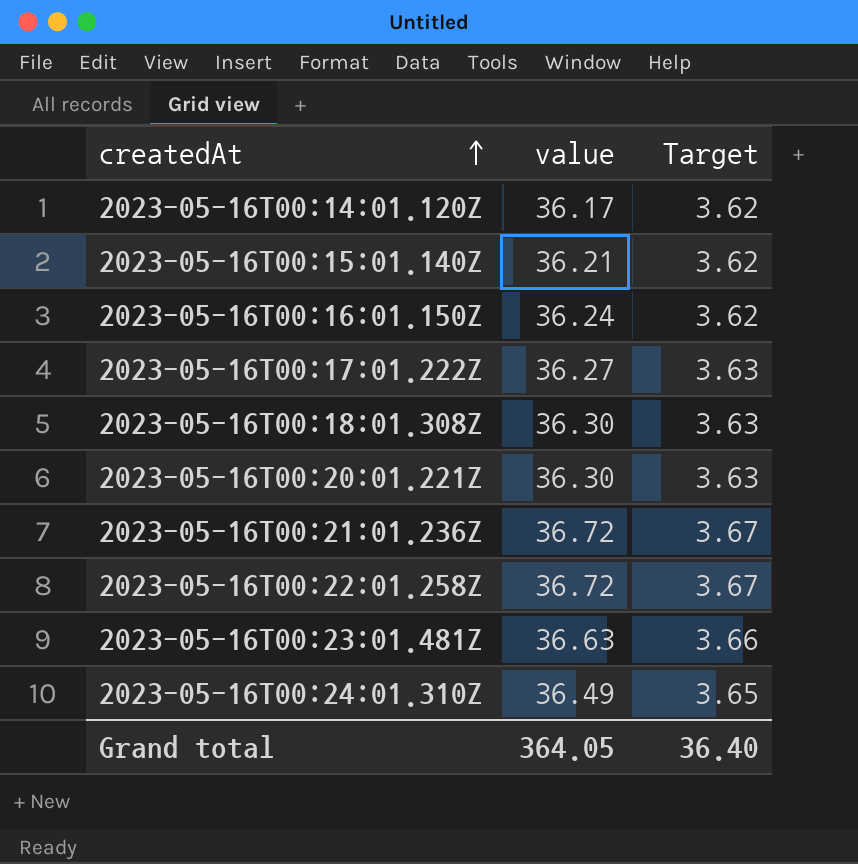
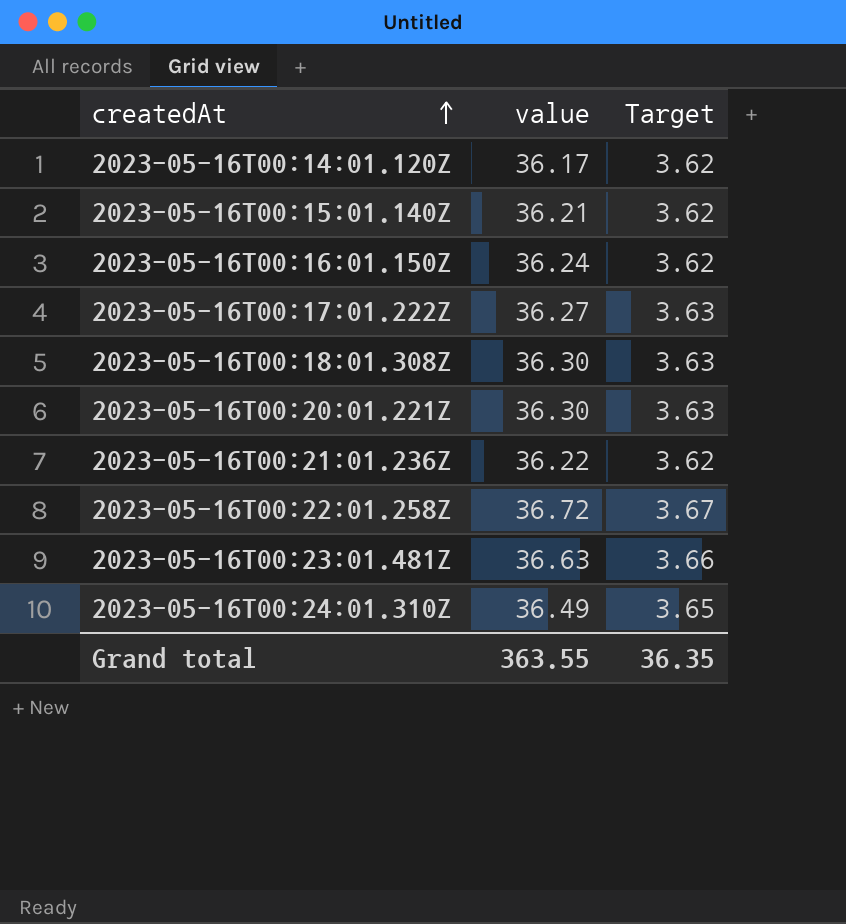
2023-05-16T00:21:01.236Z | value: 36.72 -> 36.22
2023-05-16T00:21:01.236Z | Target: 3.67 -> 3.62
Grand total | value: 364.05 -> 363.55
Grand total | Target: 36.40 -> 36.35

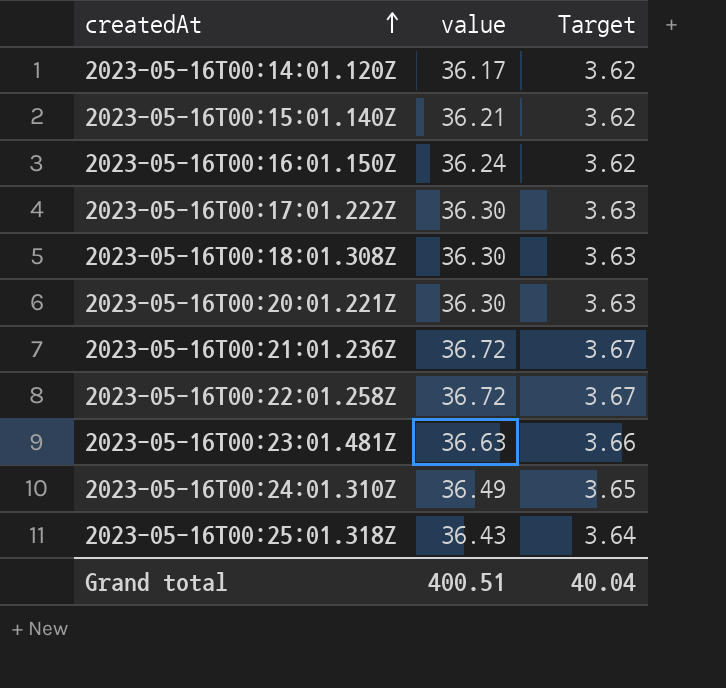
2023-05-16T00:17:01.222Z | value: 36.27 -> 36.30
2023-05-16T00:21:01.236Z | value: 36.22 -> 36.72
2023-05-16T00:21:01.236Z | Target: 3.62 -> 3.67
row 2023-05-16T00:25:01.318Z: none -> 36.43 | 3.64
Grand total | value: 363.55 -> 400.51
Grand total | Target: 36.35 -> 40.04

